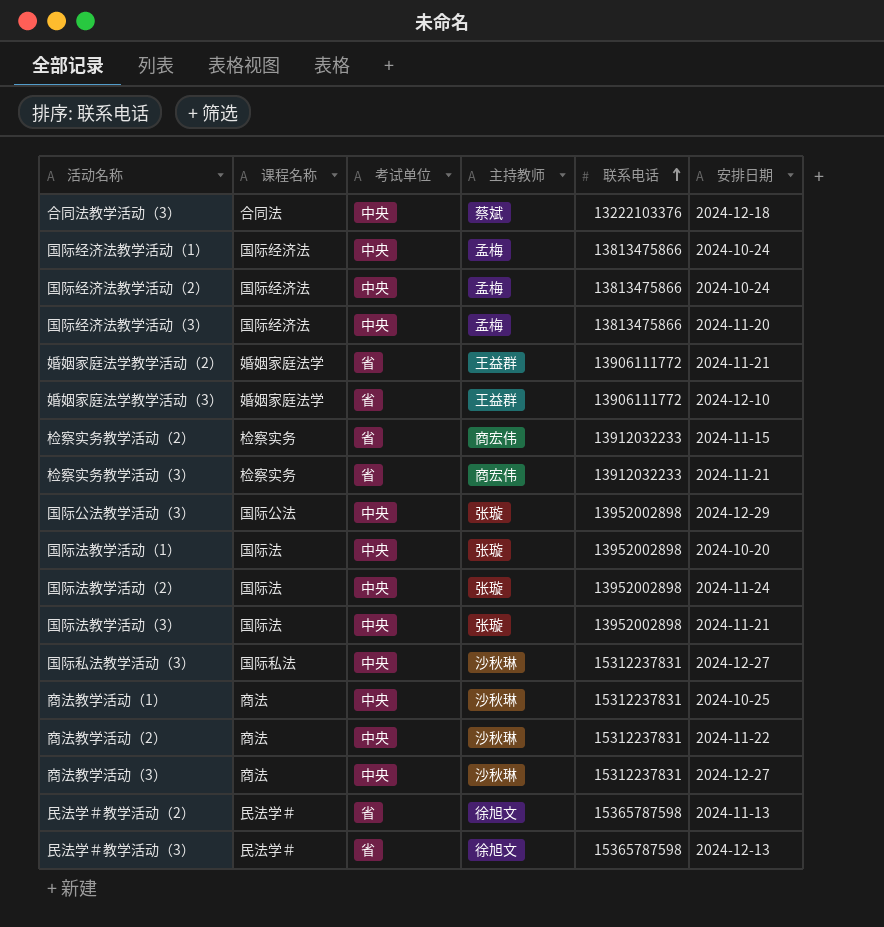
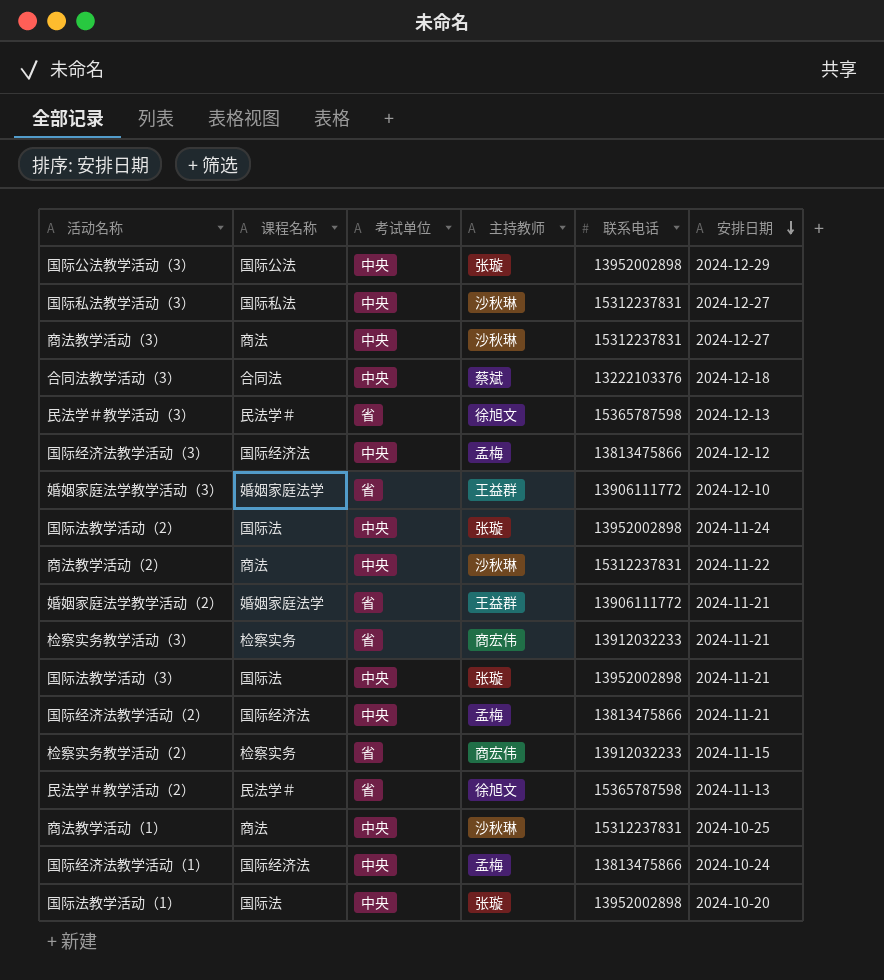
row order: 联系电话 ascending -> 安排日期 descending
国际经济法教学活动（3） | 安排日期: 2024-11-20 -> 2024-12-12
国际经济法教学活动（2） | 安排日期: 2024-10-24 -> 2024-11-21

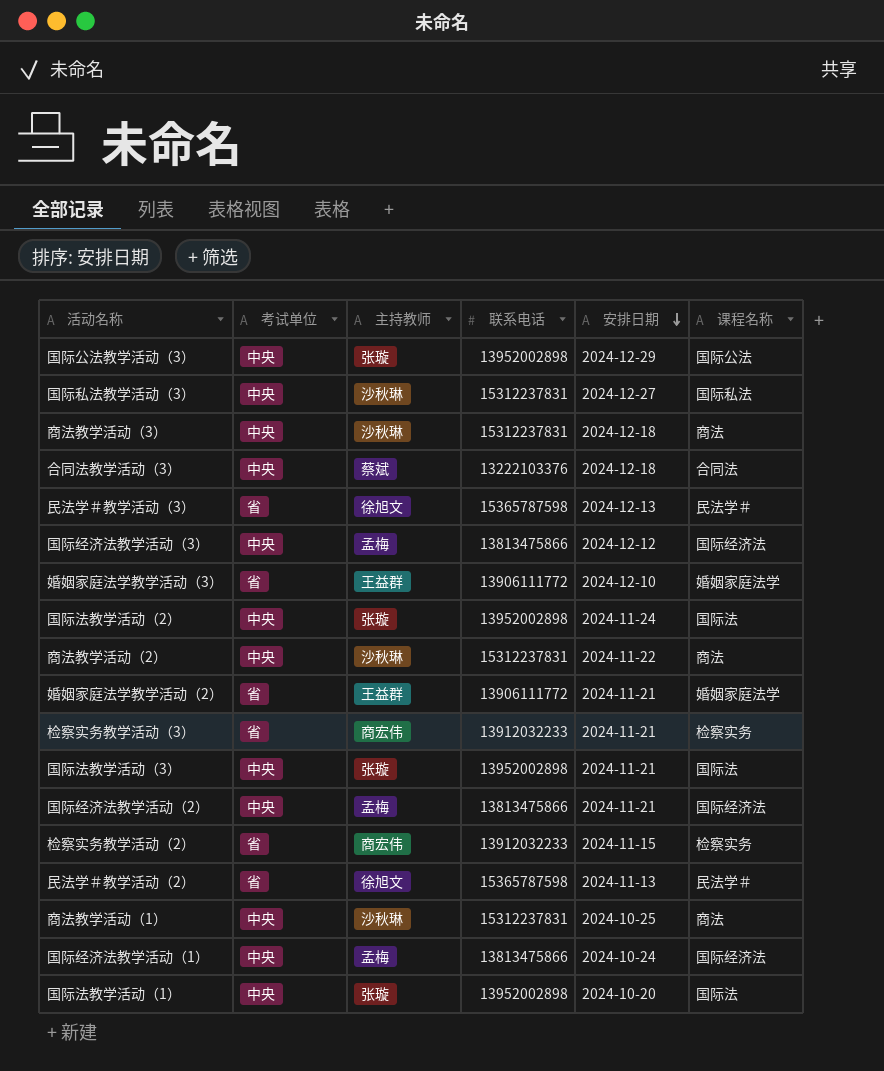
column 课程名称 | position: 2 -> 6
商法教学活动（3） | 安排日期: 2024-12-27 -> 2024-12-18

